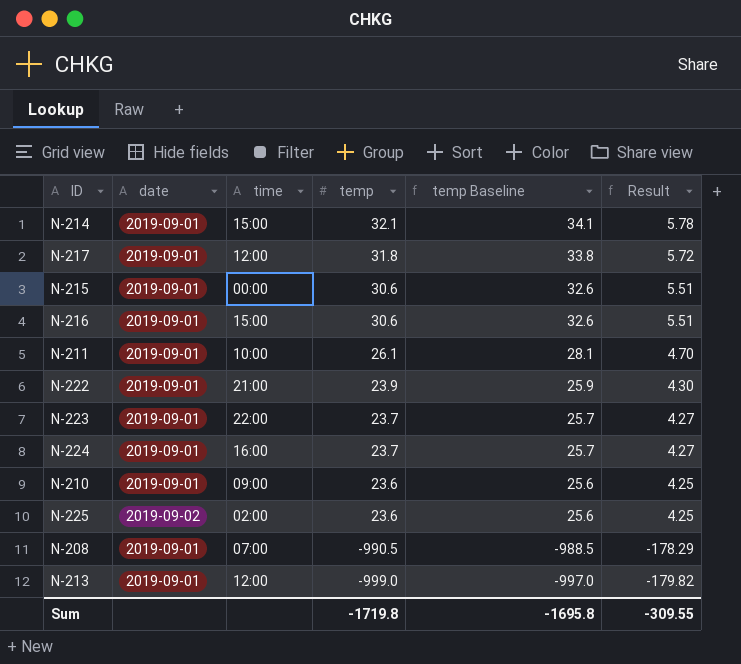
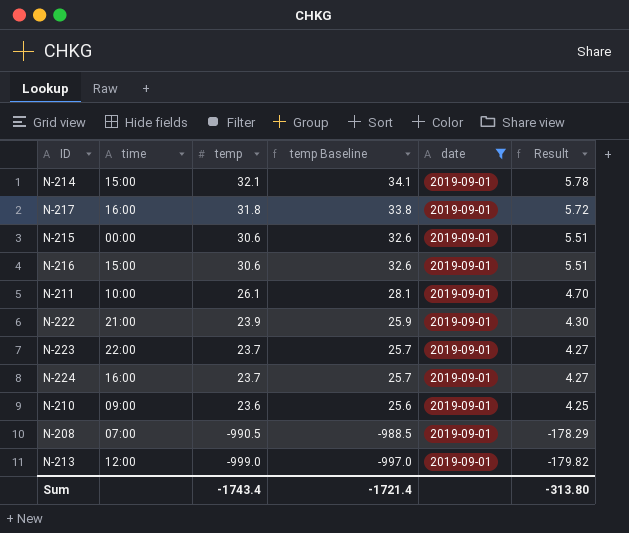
filter: none -> date = 2019-09-01
column date | position: 2 -> 5
N-217 | time: 12:00 -> 16:00
Sum | temp: -1719.8 -> -1743.4
Sum | temp Baseline: -1695.8 -> -1721.4
Sum | Result: -309.55 -> -313.80

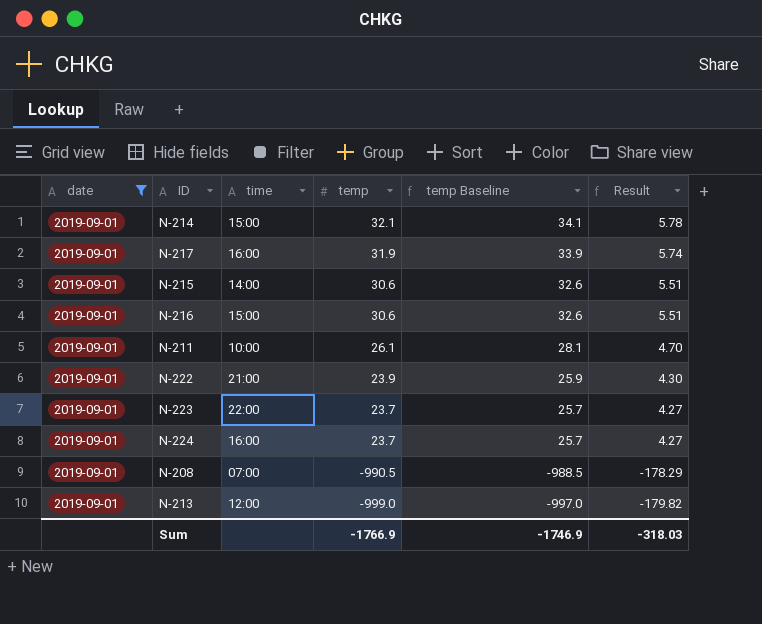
column date | position: 5 -> 1
row N-210: 09:00 | 23.6 | 25.6 | 2019-09-01 | 4.25 -> none
N-217 | temp: 31.8 -> 31.9
N-217 | temp Baseline: 33.8 -> 33.9
N-217 | Result: 5.72 -> 5.74
N-215 | time: 00:00 -> 14:00
Sum | temp: -1743.4 -> -1766.9
Sum | temp Baseline: -1721.4 -> -1746.9
Sum | Result: -313.80 -> -318.03

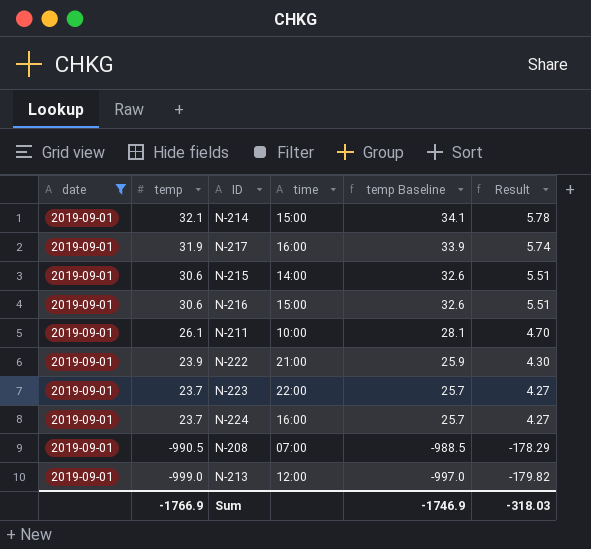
column temp | position: 4 -> 2

